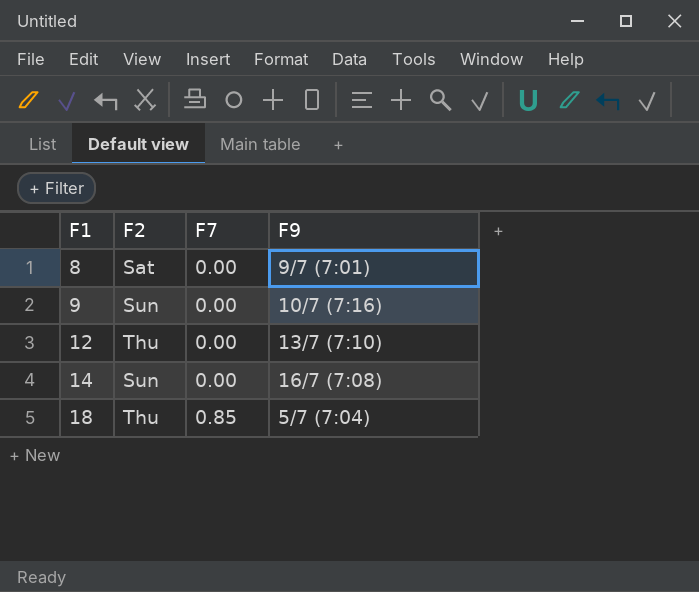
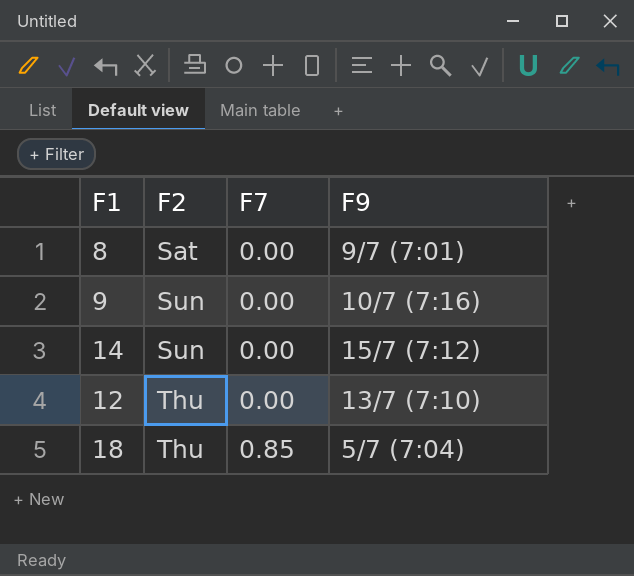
row order: F1 ascending -> F2 ascending
14 | F9: 16/7 (7:08) -> 15/7 (7:12)

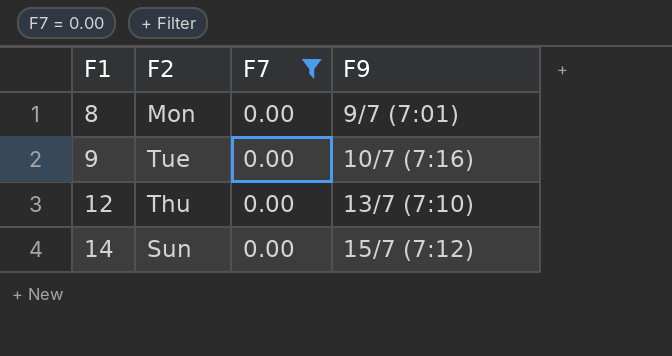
filter: none -> F7 = 0.00
row order: F2 ascending -> F1 ascending
8 | F2: Sat -> Mon
9 | F2: Sun -> Tue

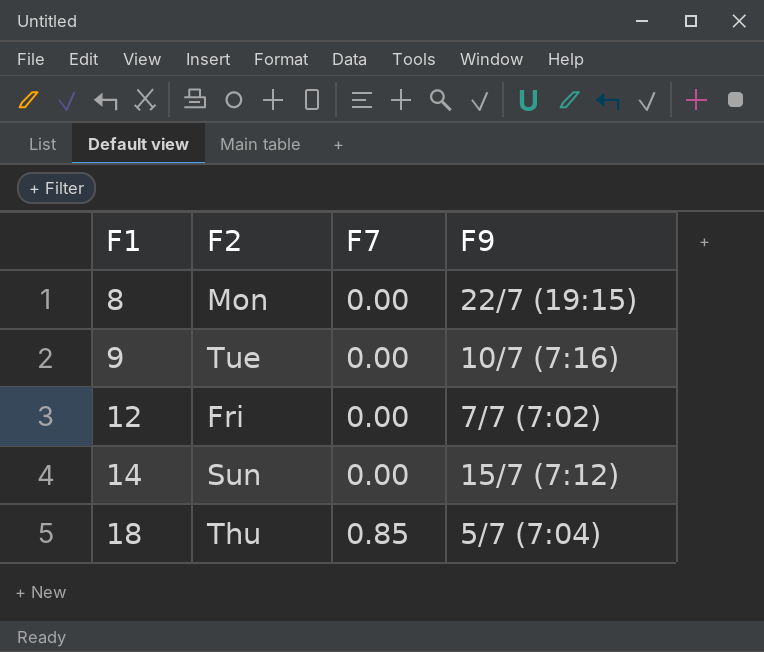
filter: F7 = 0.00 -> none
8 | F9: 9/7 (7:01) -> 22/7 (19:15)
12 | F2: Thu -> Fri
12 | F9: 13/7 (7:10) -> 7/7 (7:02)

